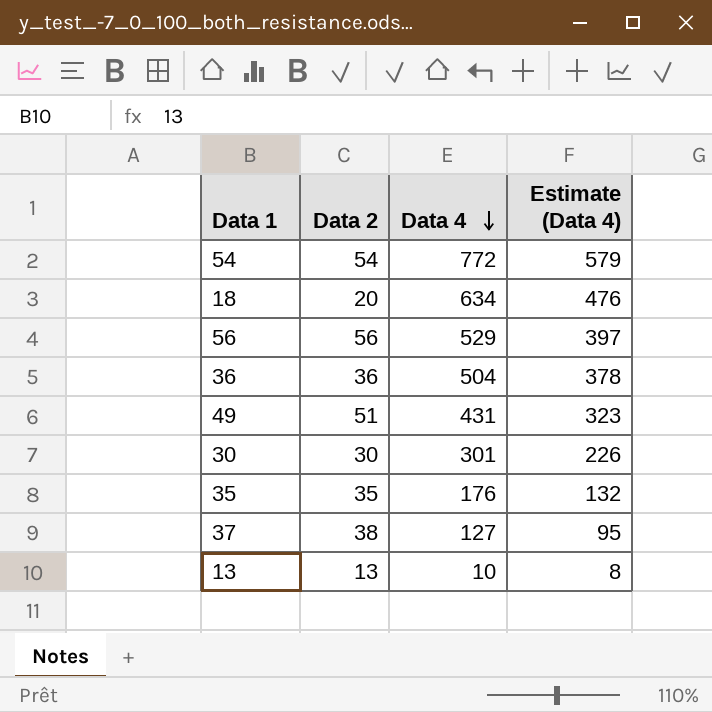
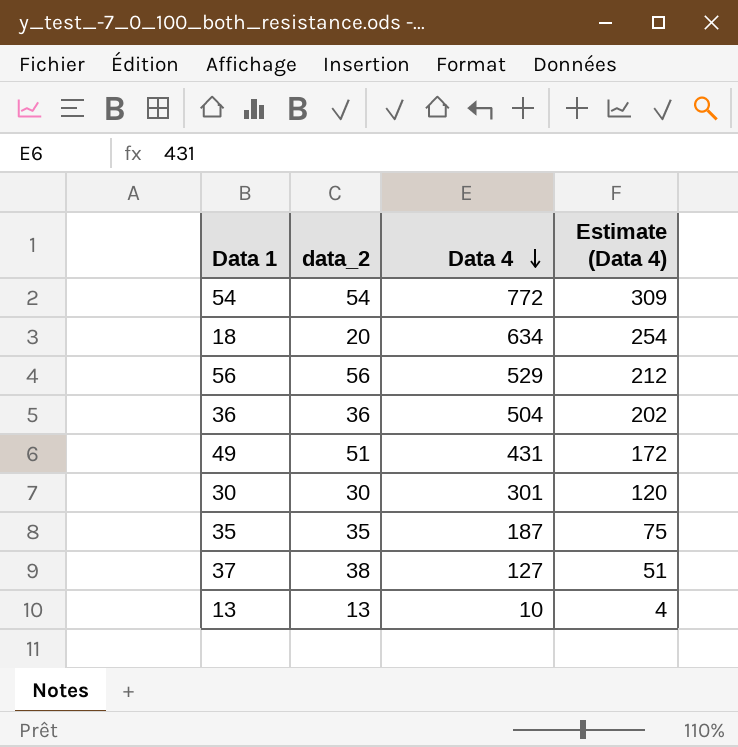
column name: Data 2 -> data_2
column Estimate (Data 4) | formula: [Data 4] * 0.75 -> [Data 4] * 0.4
35 | Data 4: 176 -> 187

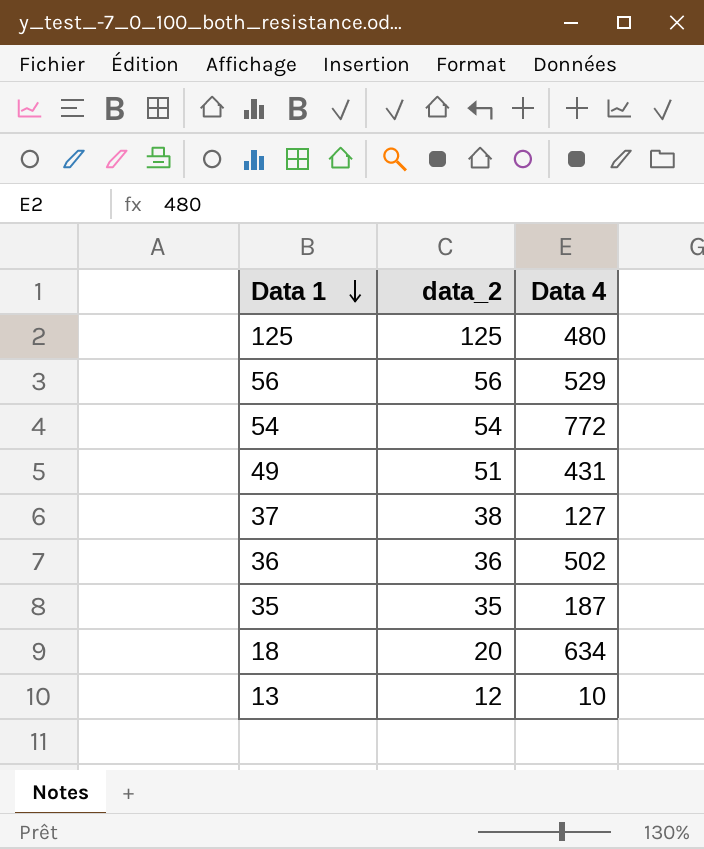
row order: Data 4 descending -> Data 1 descending
column Estimate (Data 4) | formula: [Data 4] * 0.4 -> none
row 30: 30 | 301 | 120 -> none
row 125: none -> 125 | 480
36 | Data 4: 504 -> 502
13 | data_2: 13 -> 12

